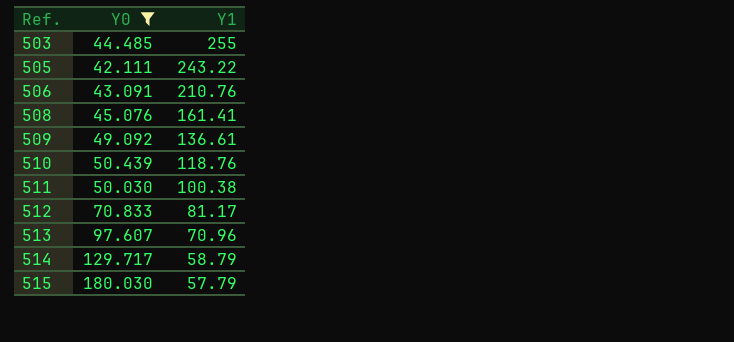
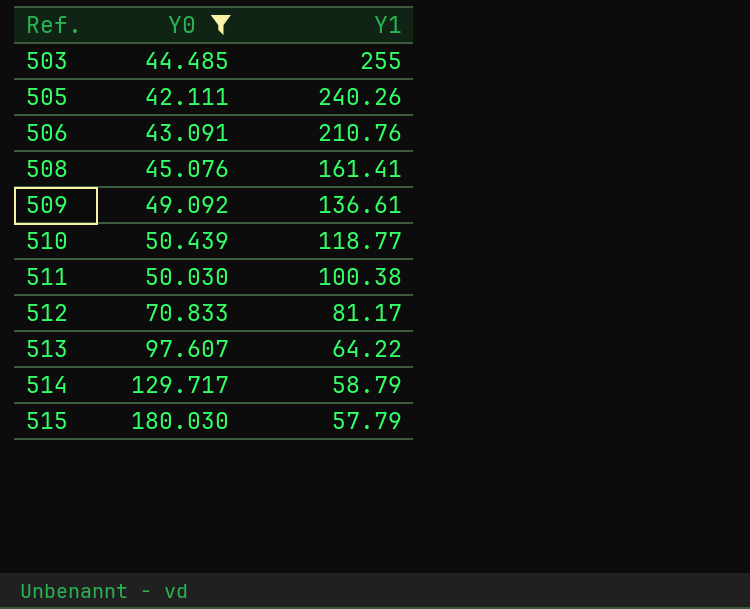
505 | Y1: 243.22 -> 240.26
510 | Y1: 118.76 -> 118.77
513 | Y1: 70.96 -> 64.22

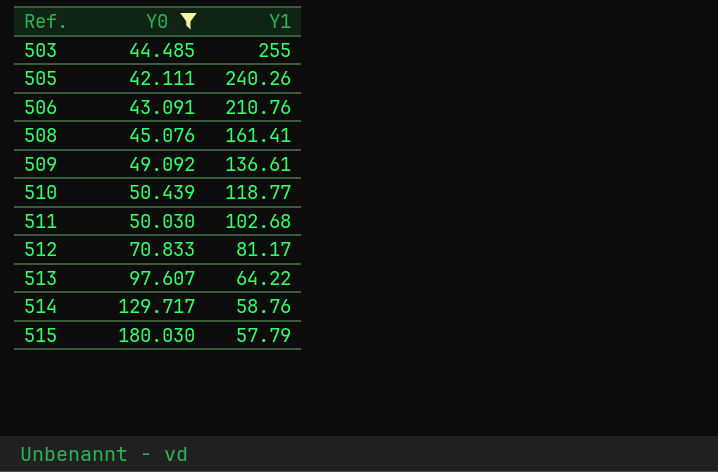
511 | Y1: 100.38 -> 102.68
514 | Y1: 58.79 -> 58.76

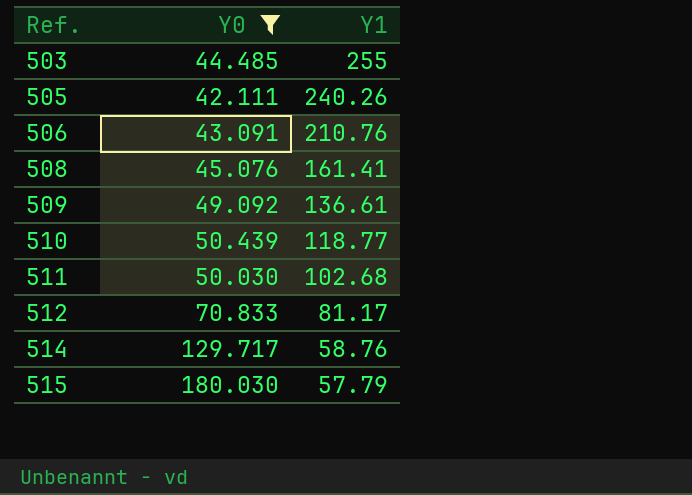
row 513: 97.607 | 64.22 -> none

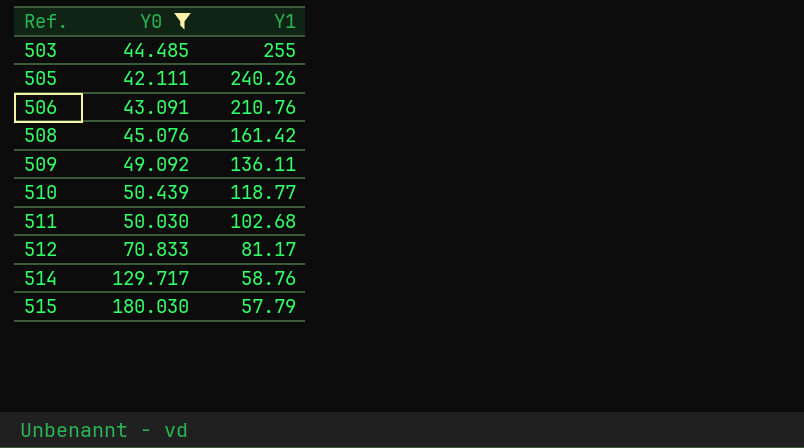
508 | Y1: 161.41 -> 161.42
509 | Y1: 136.61 -> 136.11

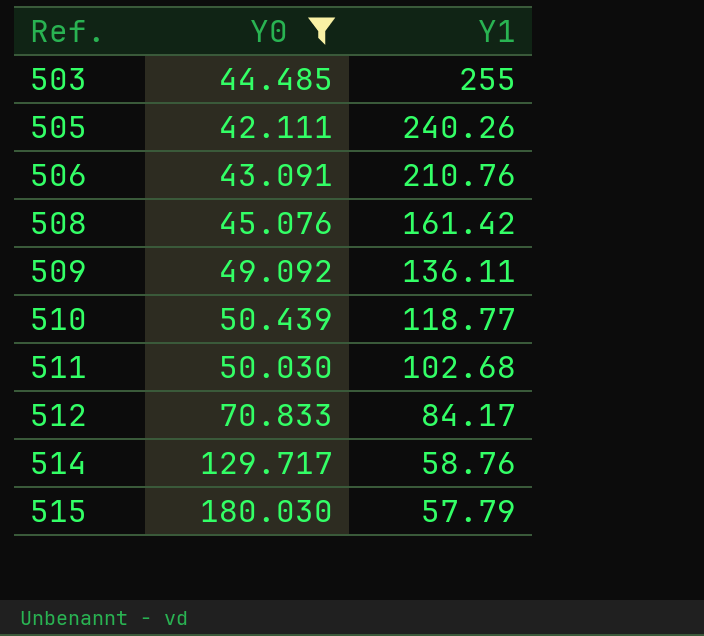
512 | Y1: 81.17 -> 84.17

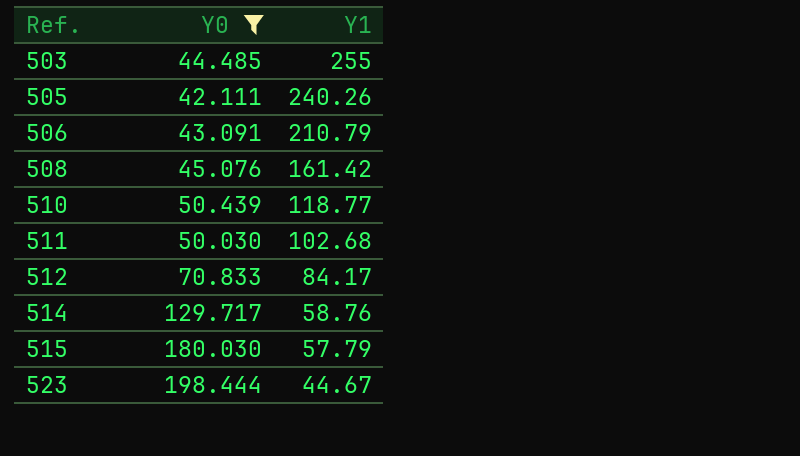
row 509: 49.092 | 136.11 -> none
506 | Y1: 210.76 -> 210.79
row 523: none -> 198.444 | 44.67

